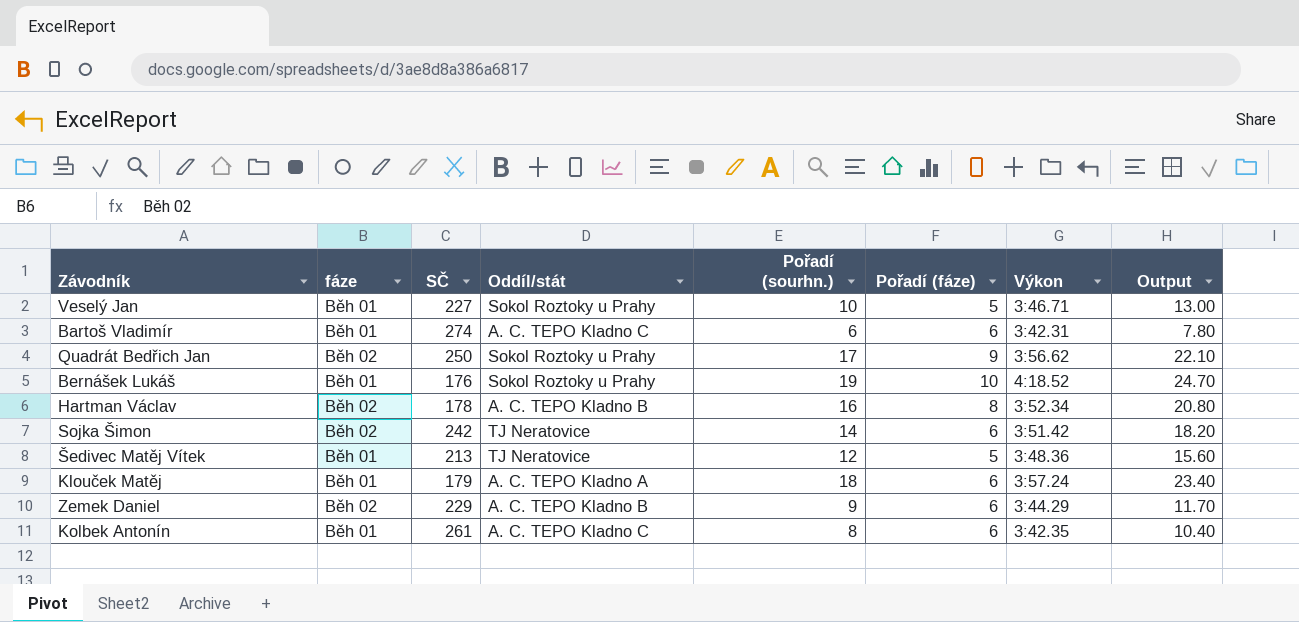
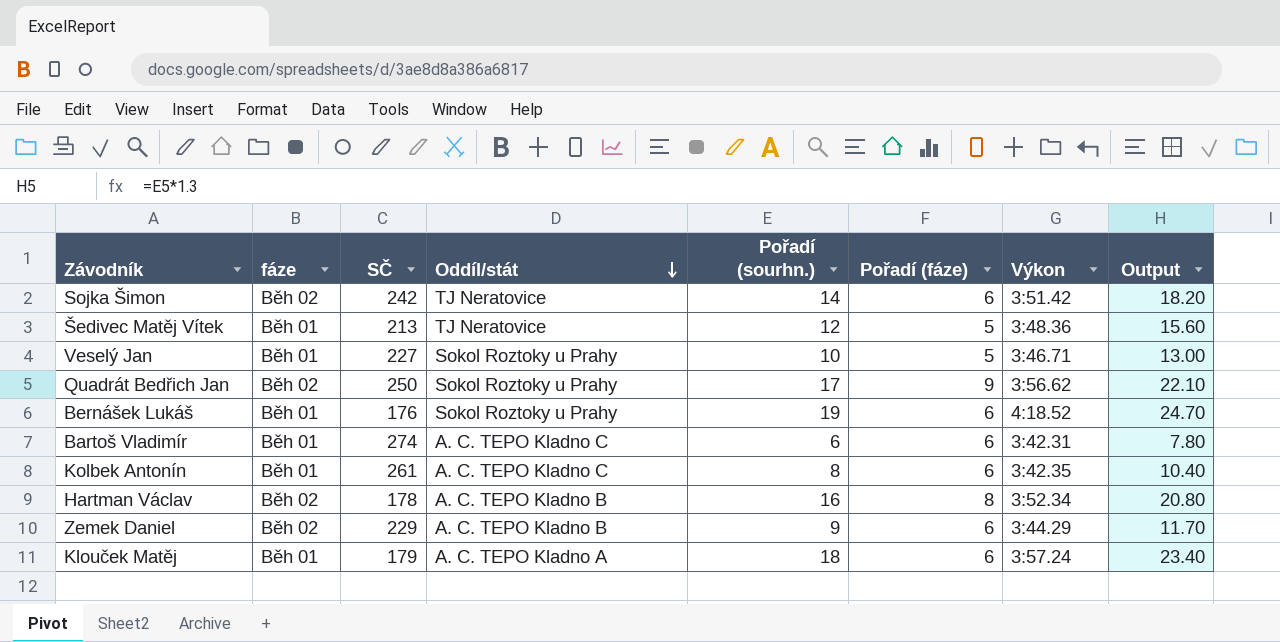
row order: none -> Oddíl/stát descending
Bernášek Lukáš | Pořadí (fáze): 10 -> 6

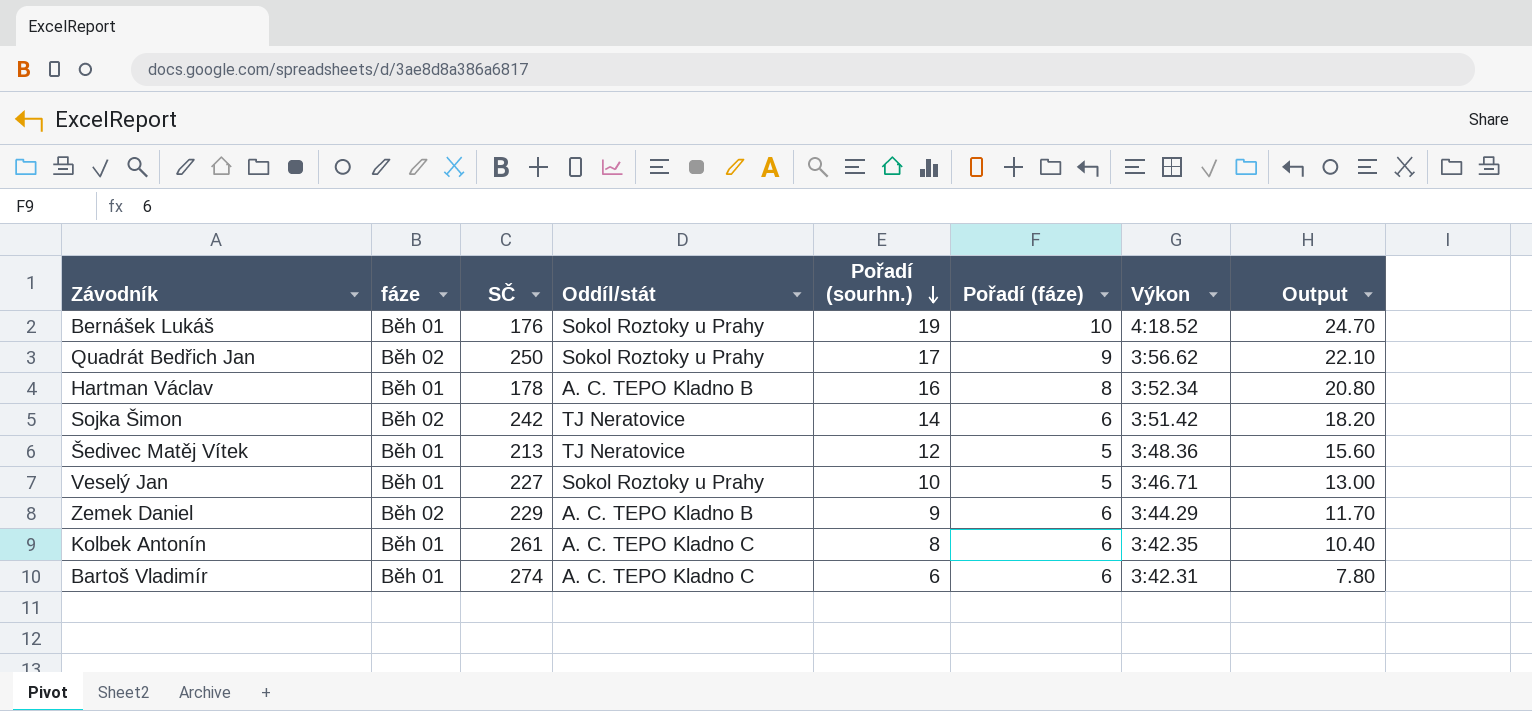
row order: Oddíl/stát descending -> Pořadí (sourhn.) descending
row Klouček Matěj: Běh 01 | 179 | A. C. TEPO Kladno A | 18 | 6 | 3:57.24 | 23.40 -> none
Bernášek Lukáš | Pořadí (fáze): 6 -> 10
Hartman Václav | fáze: Běh 02 -> Běh 01

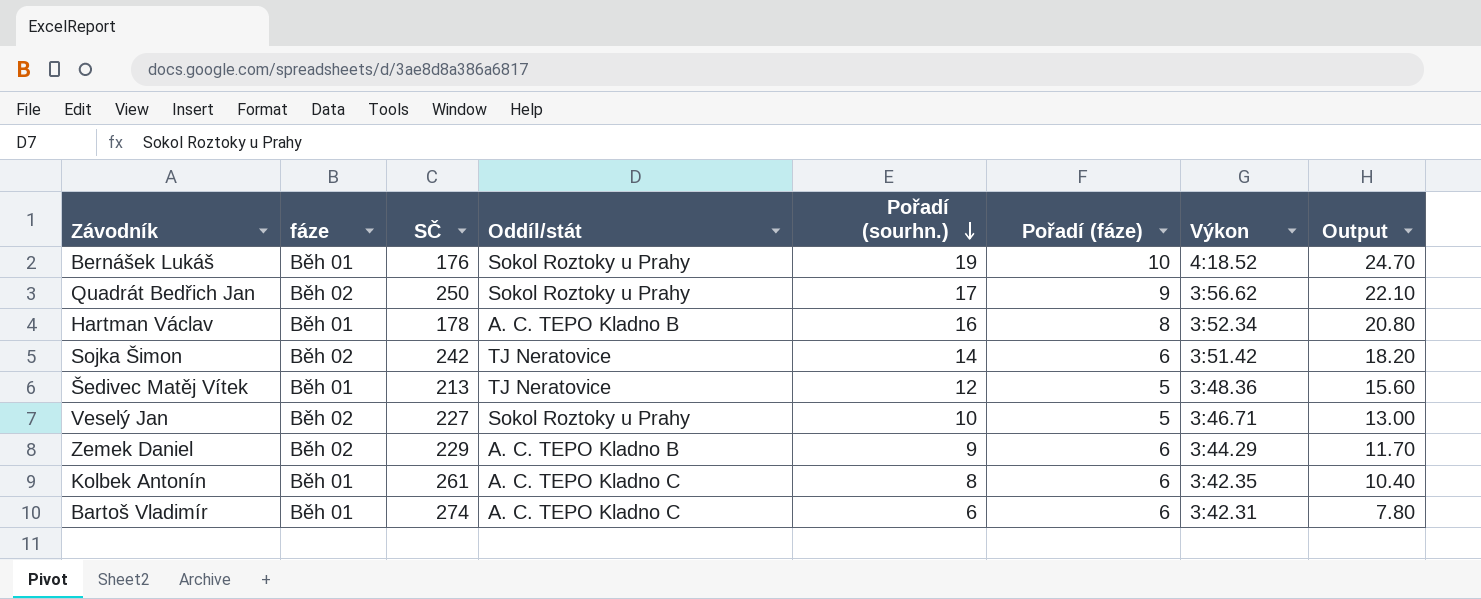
Veselý Jan | fáze: Běh 01 -> Běh 02

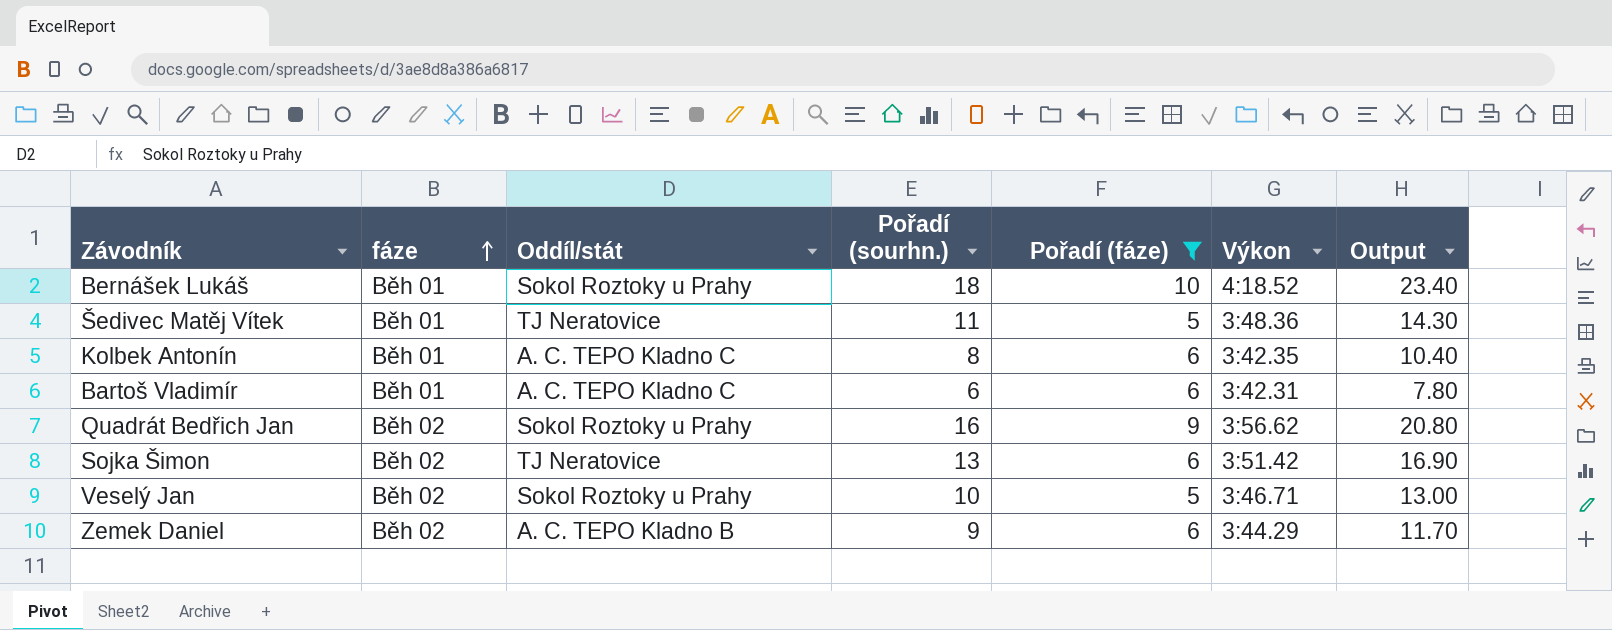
filter: none -> Pořadí (fáze) != 8
row order: Pořadí (sourhn.) descending -> fáze ascending
column SČ | position: 3 -> none
Bernášek Lukáš | Pořadí (sourhn.): 19 -> 18
Bernášek Lukáš | Output: 24.70 -> 23.40
Šedivec Matěj Vítek | Pořadí (sourhn.): 12 -> 11
Šedivec Matěj Vítek | Output: 15.60 -> 14.30
Quadrát Bedřich Jan | Pořadí (sourhn.): 17 -> 16
Quadrát Bedřich Jan | Output: 22.10 -> 20.80
Sojka Šimon | Pořadí (sourhn.): 14 -> 13
Sojka Šimon | Output: 18.20 -> 16.90

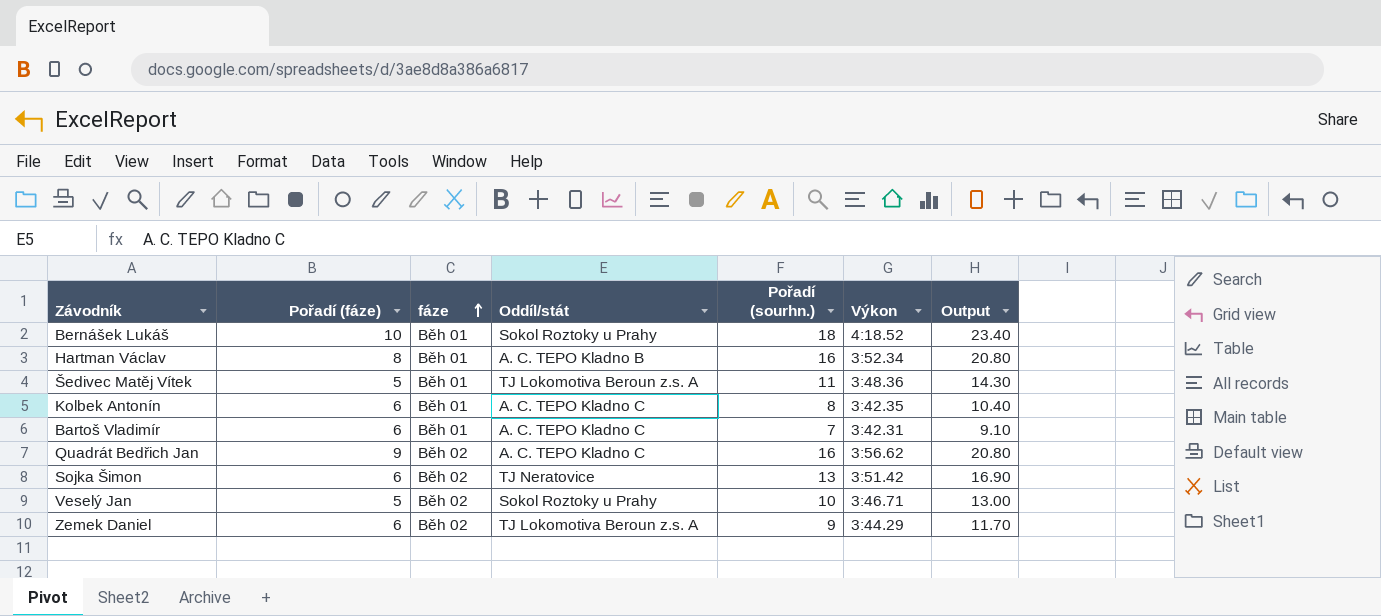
filter: Pořadí (fáze) != 8 -> none
column Pořadí (fáze) | position: 5 -> 2
Šedivec Matěj Vítek | Oddíl/stát: TJ Neratovice -> TJ Lokomotiva Beroun z.s. A
Bartoš Vladimír | Pořadí (sourhn.): 6 -> 7
Bartoš Vladimír | Output: 7.80 -> 9.10
Quadrát Bedřich Jan | Oddíl/stát: Sokol Roztoky u Prahy -> A. C. TEPO Kladno C
Zemek Daniel | Oddíl/stát: A. C. TEPO Kladno B -> TJ Lokomotiva Beroun z.s. A

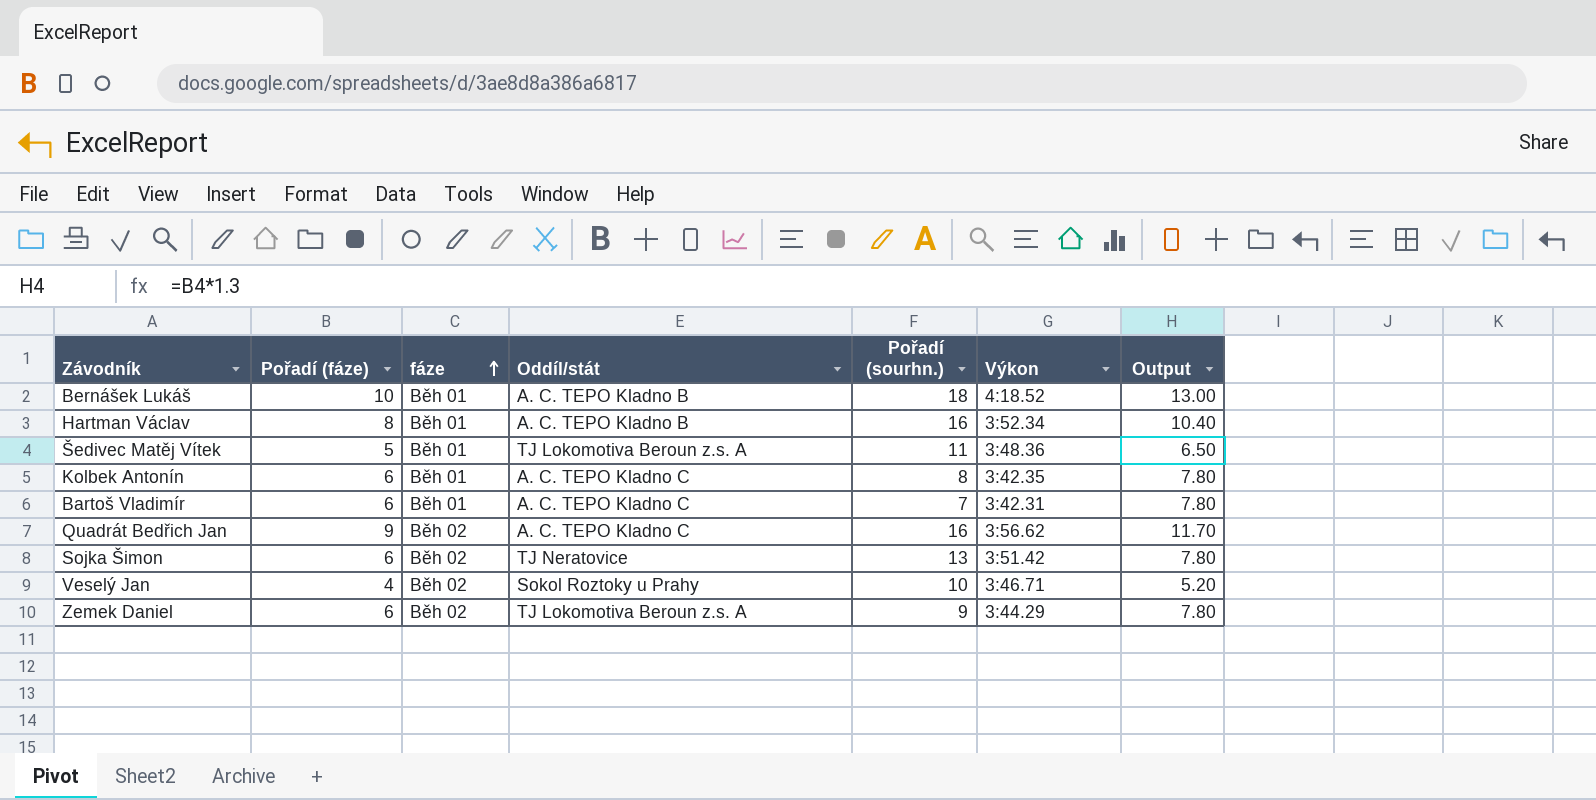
column Output | formula: [Pořadí (sourhn.)] * 1.3 -> [Pořadí (fáze)] * 1.3
Bernášek Lukáš | Oddíl/stát: Sokol Roztoky u Prahy -> A. C. TEPO Kladno B
Veselý Jan | Pořadí (fáze): 5 -> 4

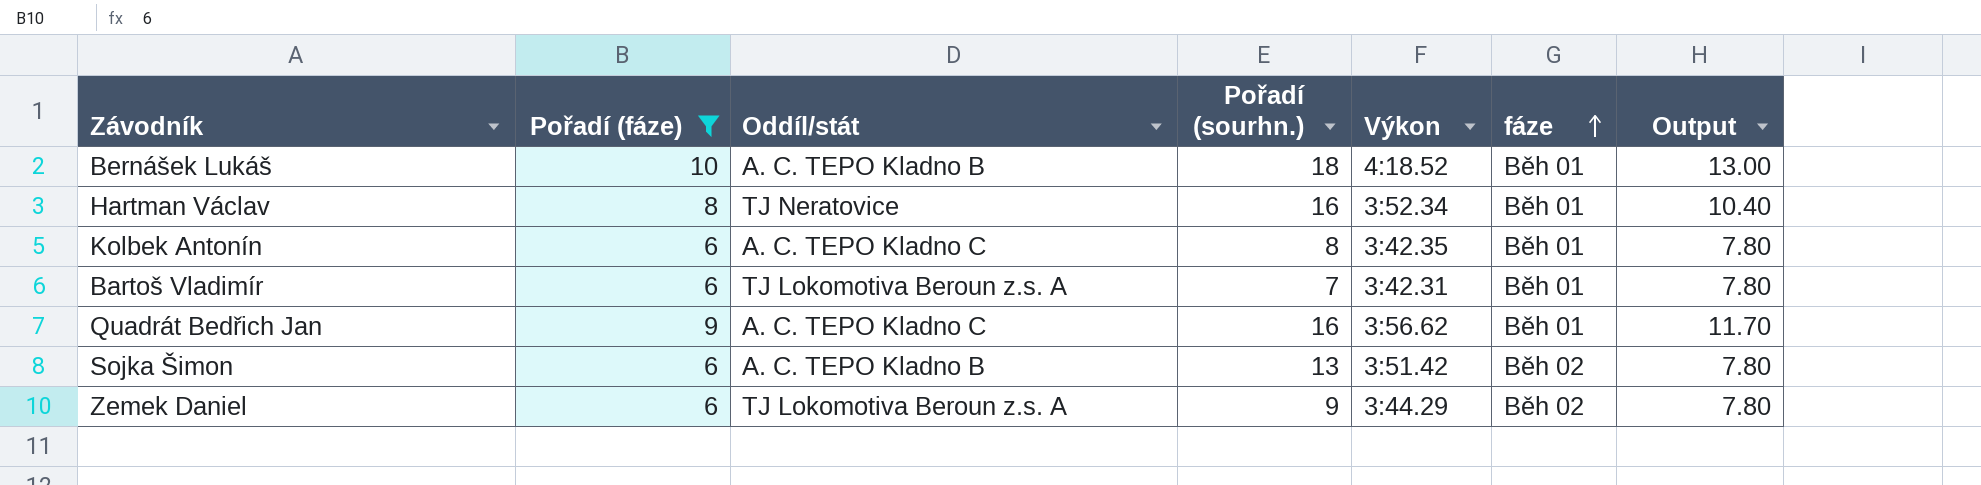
filter: none -> Pořadí (fáze) >= 6
column fáze | position: 3 -> 6
Hartman Václav | Oddíl/stát: A. C. TEPO Kladno B -> TJ Neratovice
Bartoš Vladimír | Oddíl/stát: A. C. TEPO Kladno C -> TJ Lokomotiva Beroun z.s. A
Quadrát Bedřich Jan | fáze: Běh 02 -> Běh 01
Sojka Šimon | Oddíl/stát: TJ Neratovice -> A. C. TEPO Kladno B

